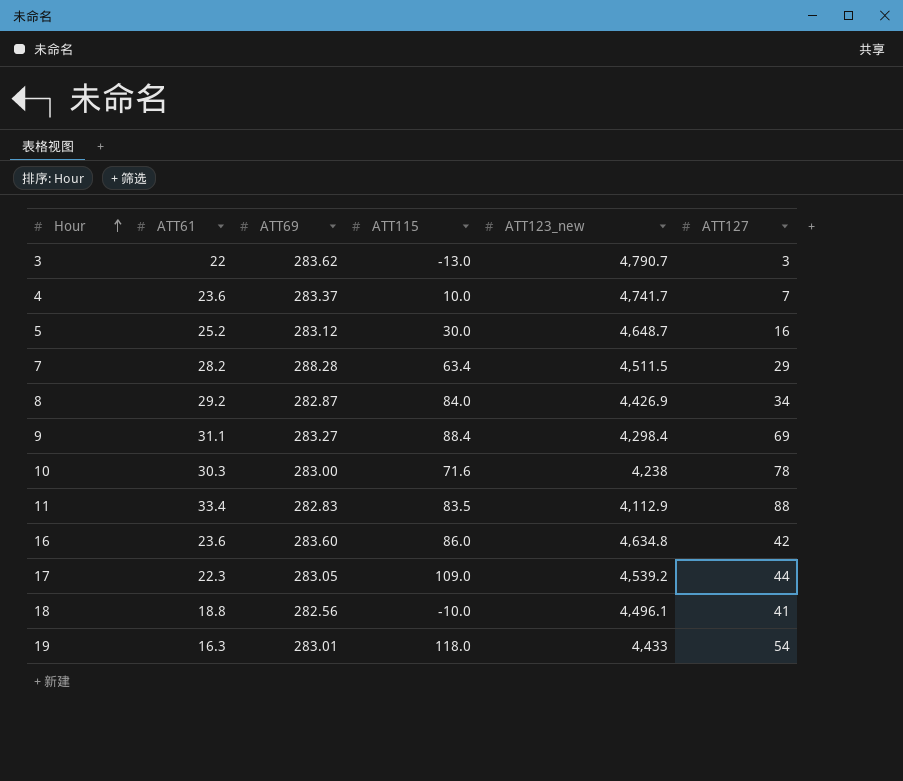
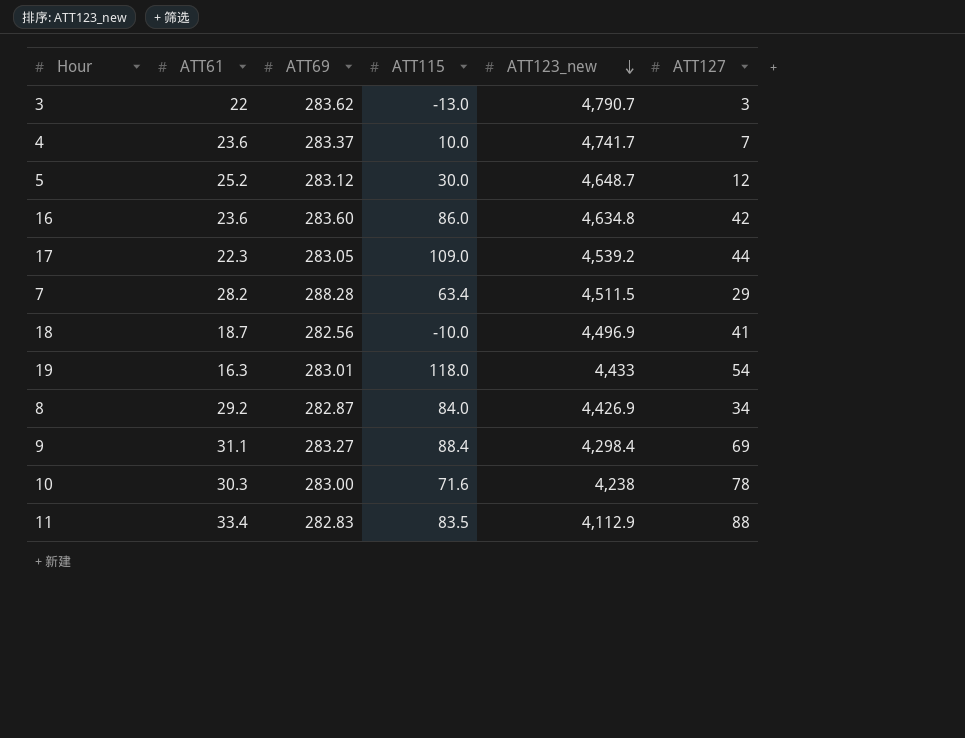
row order: Hour ascending -> ATT123_new descending
5 | ATT127: 16 -> 12
18 | ATT61: 18.8 -> 18.7
18 | ATT123_new: 4,496.1 -> 4,496.9

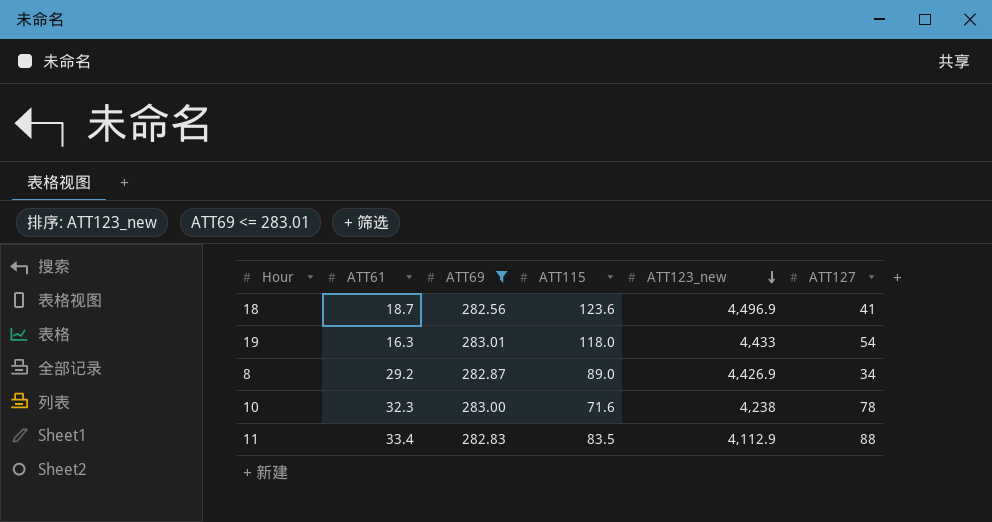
filter: none -> ATT69 <= 283.01
18 | ATT115: -10.0 -> 123.6
8 | ATT115: 84.0 -> 89.0
10 | ATT61: 30.3 -> 32.3

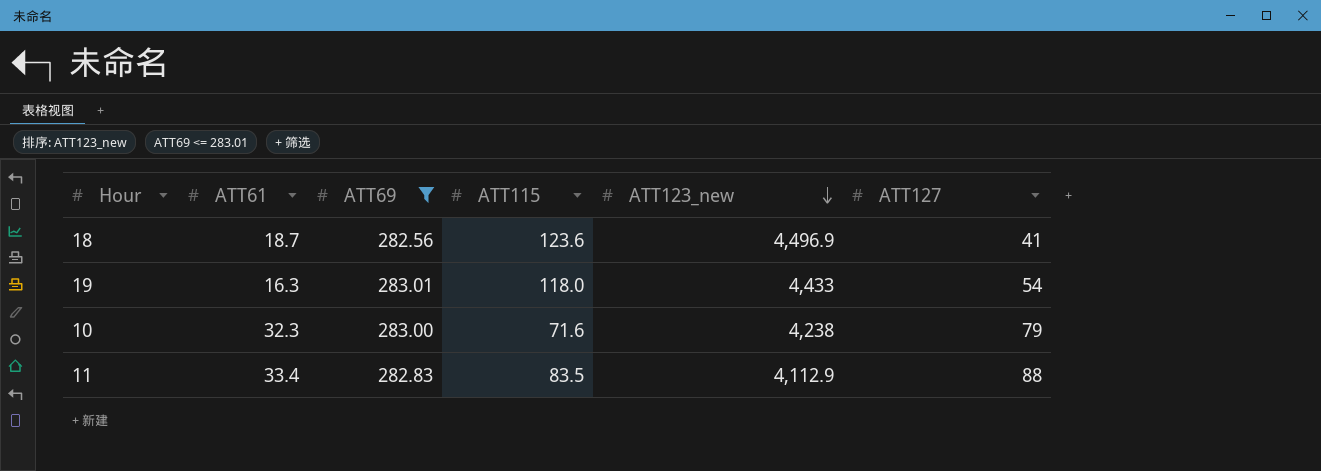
row 8: 29.2 | 282.87 | 89.0 | 4,426.9 | 34 -> none
10 | ATT127: 78 -> 79

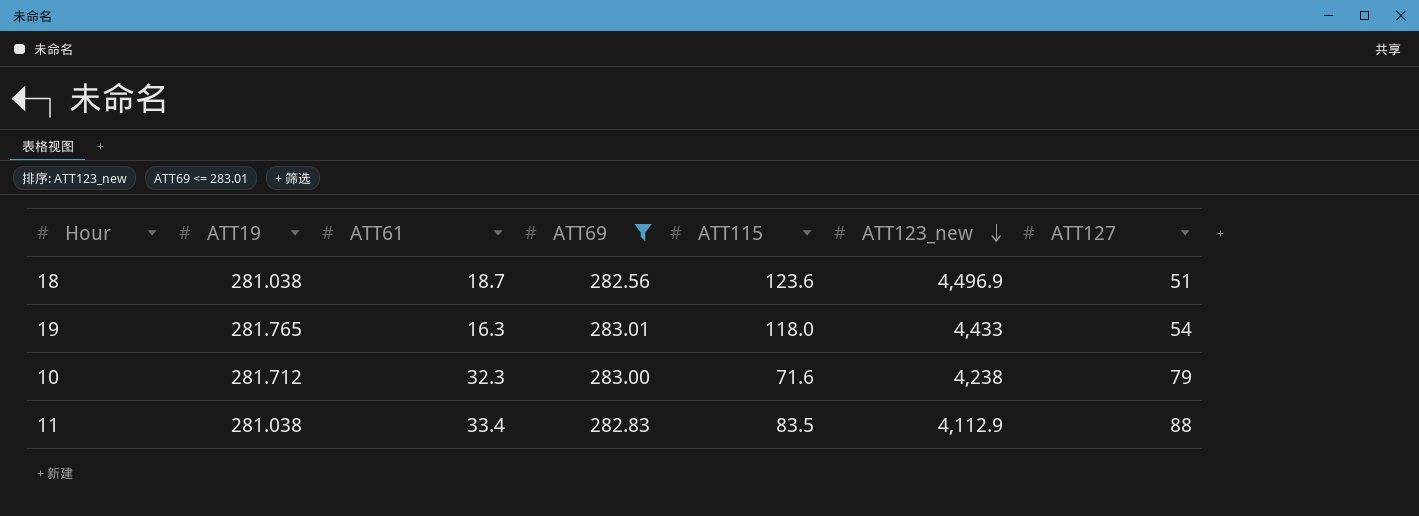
column ATT19 | position: none -> 2
18 | ATT127: 41 -> 51

